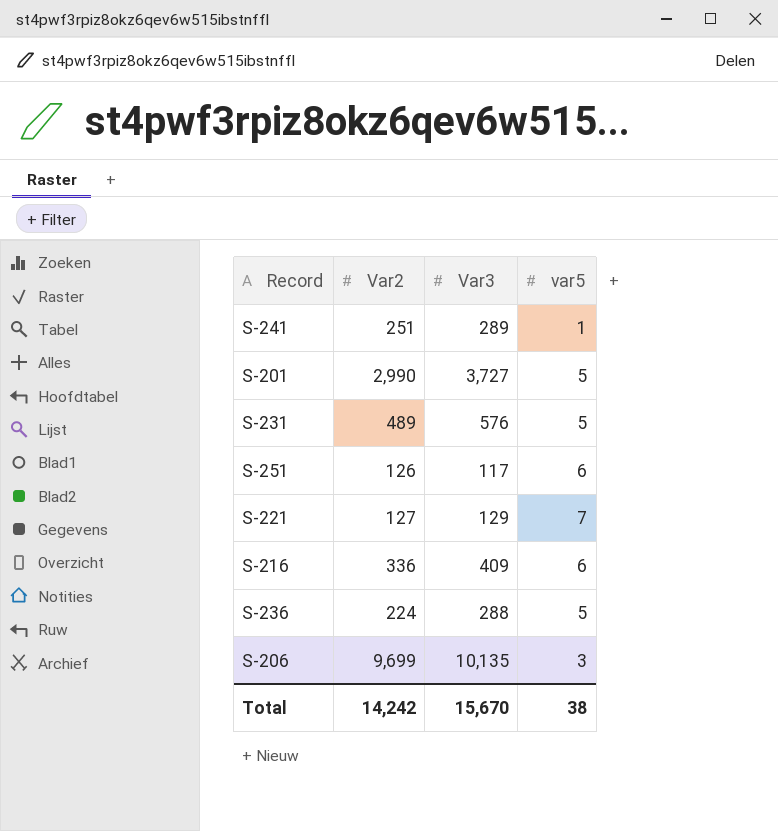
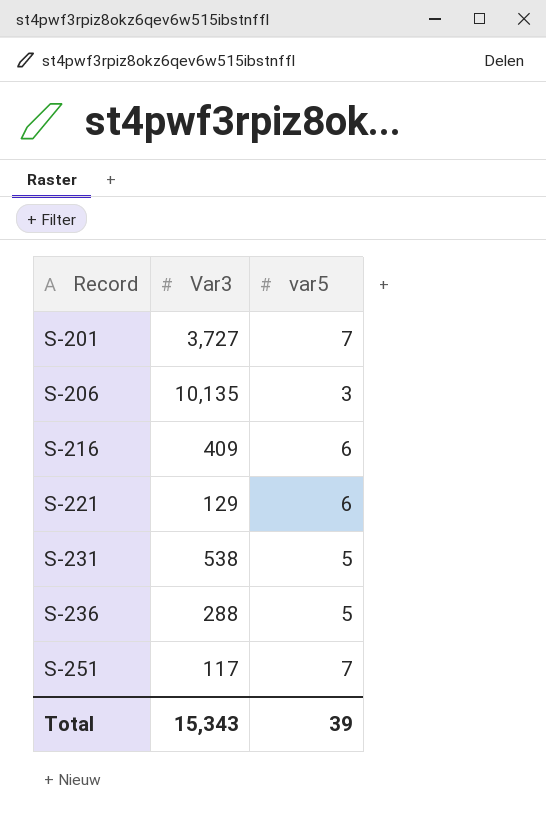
row order: none -> Record ascending
column Var2 | position: 2 -> none
row S-241: 251 | 289 | 1 -> none
S-201 | var5: 5 -> 7
S-221 | var5: 7 -> 6
S-231 | Var3: 576 -> 538
S-251 | var5: 6 -> 7
Total | Var3: 15,670 -> 15,343
Total | var5: 38 -> 39

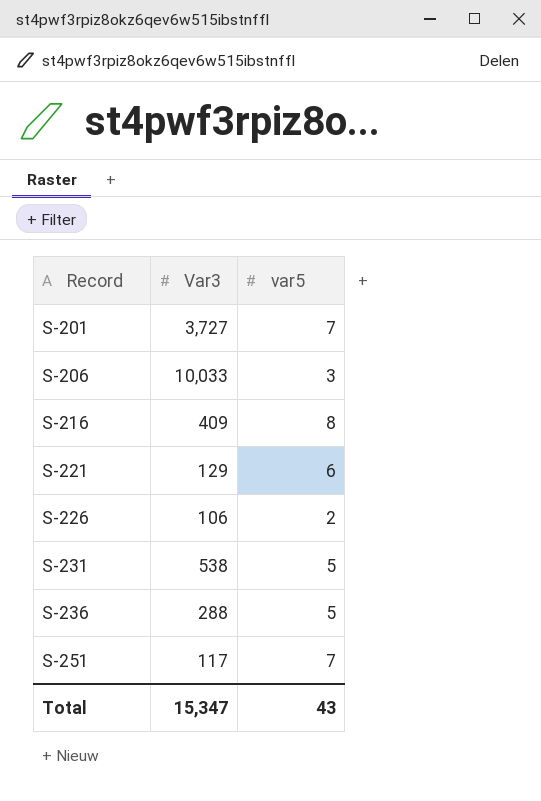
S-206 | Var3: 10,135 -> 10,033
S-216 | var5: 6 -> 8
row S-226: none -> 106 | 2
Total | Var3: 15,343 -> 15,347
Total | var5: 39 -> 43

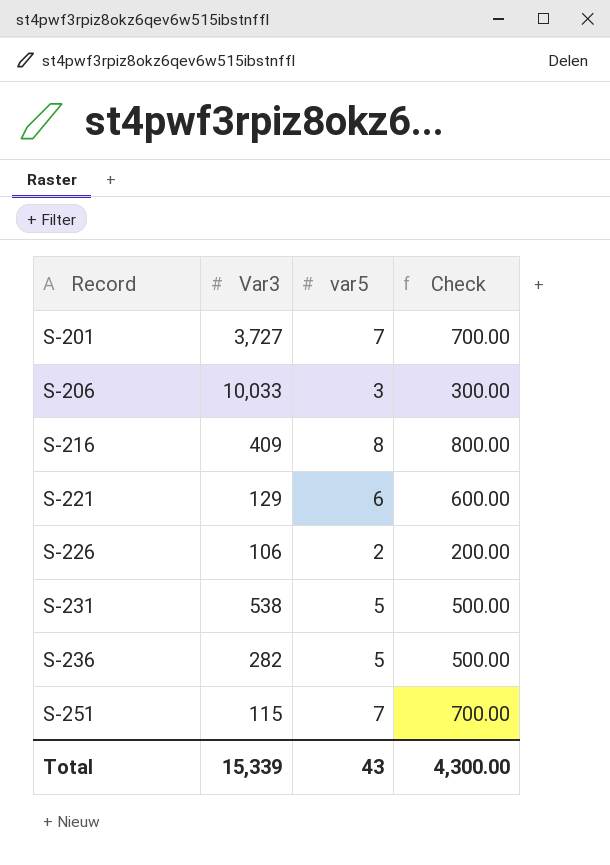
column Check | formula: none -> [var5] * 100
S-236 | Var3: 288 -> 282
S-251 | Var3: 117 -> 115
Total | Var3: 15,347 -> 15,339

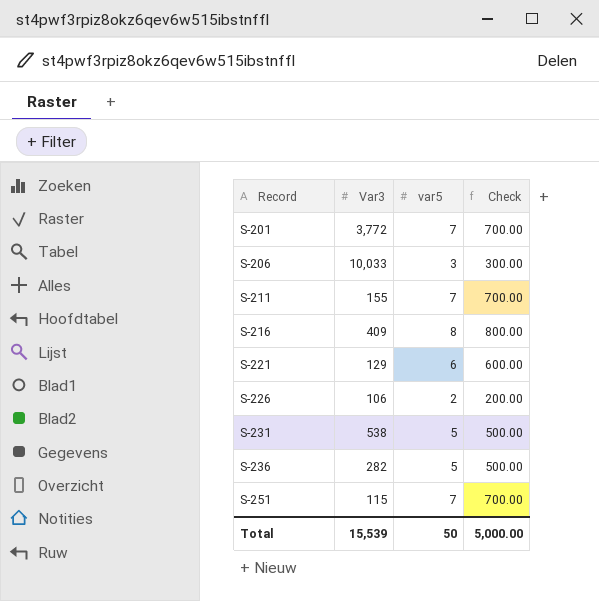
S-201 | Var3: 3,727 -> 3,772
row S-211: none -> 155 | 7 | 700.00
Total | Var3: 15,339 -> 15,539
Total | var5: 43 -> 50
Total | Check: 4,300.00 -> 5,000.00

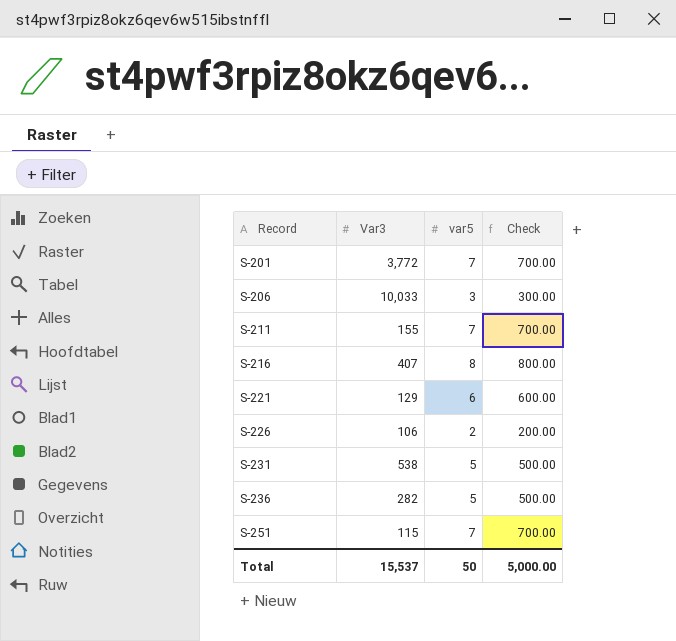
S-216 | Var3: 409 -> 407
Total | Var3: 15,539 -> 15,537

